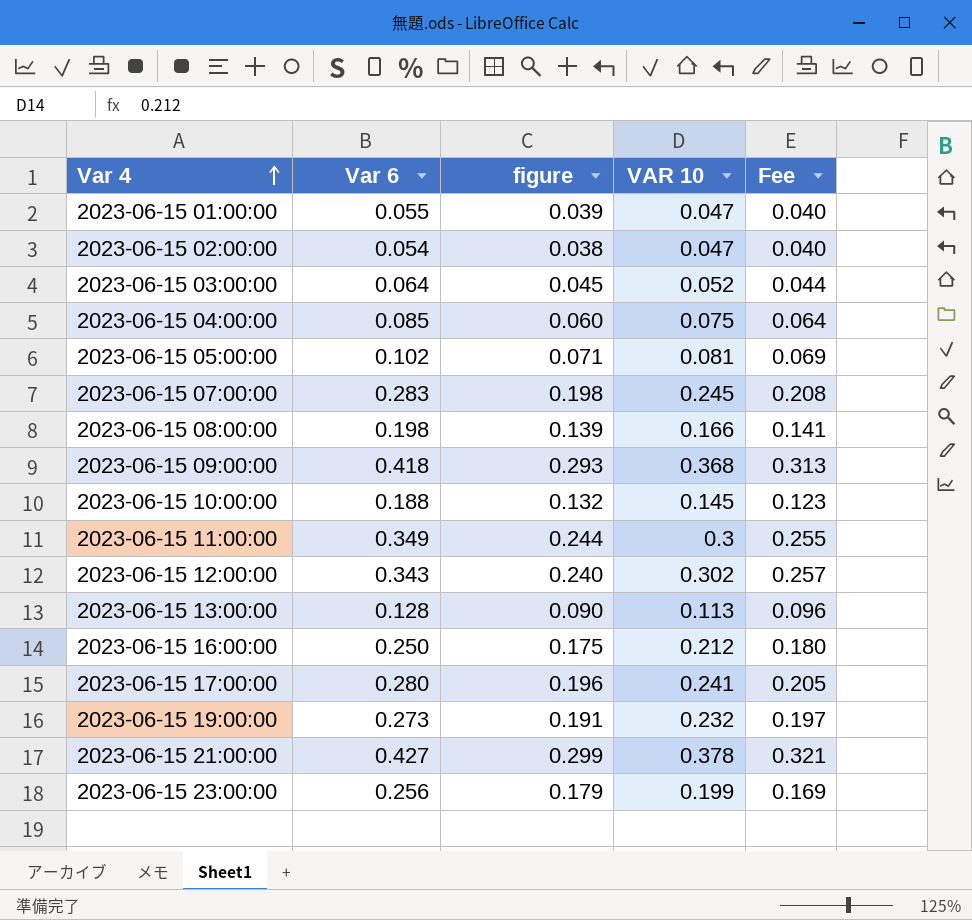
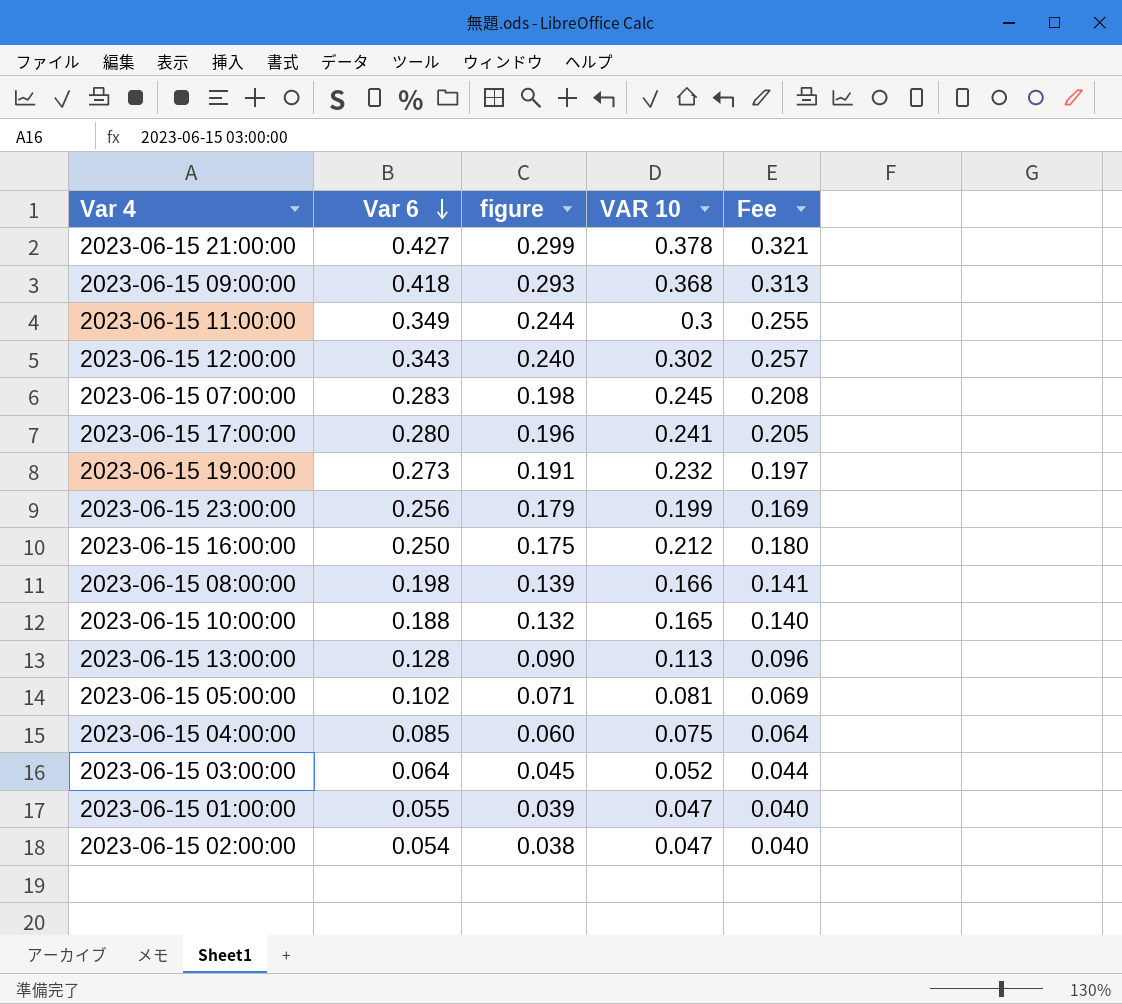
row order: Var 4 ascending -> Var 6 descending
2023-06-15 10:00:00 | VAR 10: 0.145 -> 0.165
2023-06-15 10:00:00 | Fee: 0.123 -> 0.140

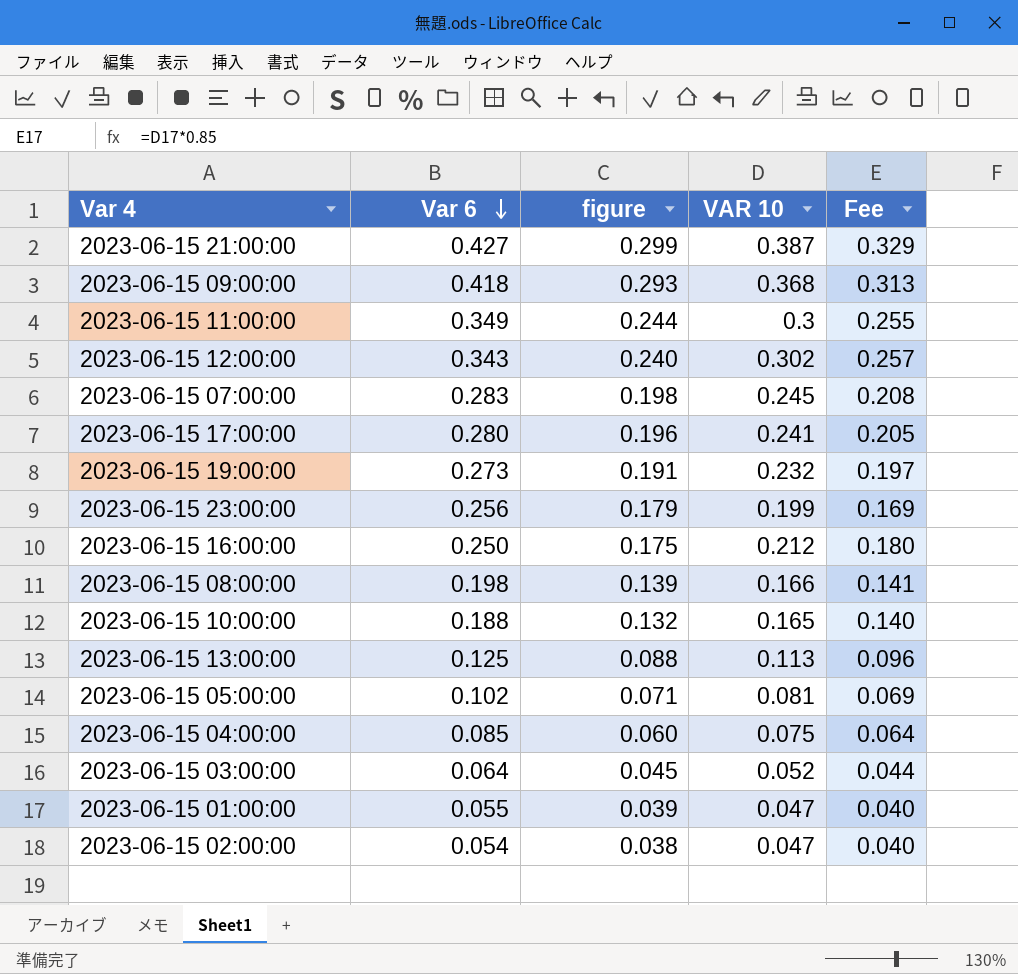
2023-06-15 21:00:00 | VAR 10: 0.378 -> 0.387
2023-06-15 21:00:00 | Fee: 0.321 -> 0.329
2023-06-15 13:00:00 | Var 6: 0.128 -> 0.125
2023-06-15 13:00:00 | figure: 0.090 -> 0.088

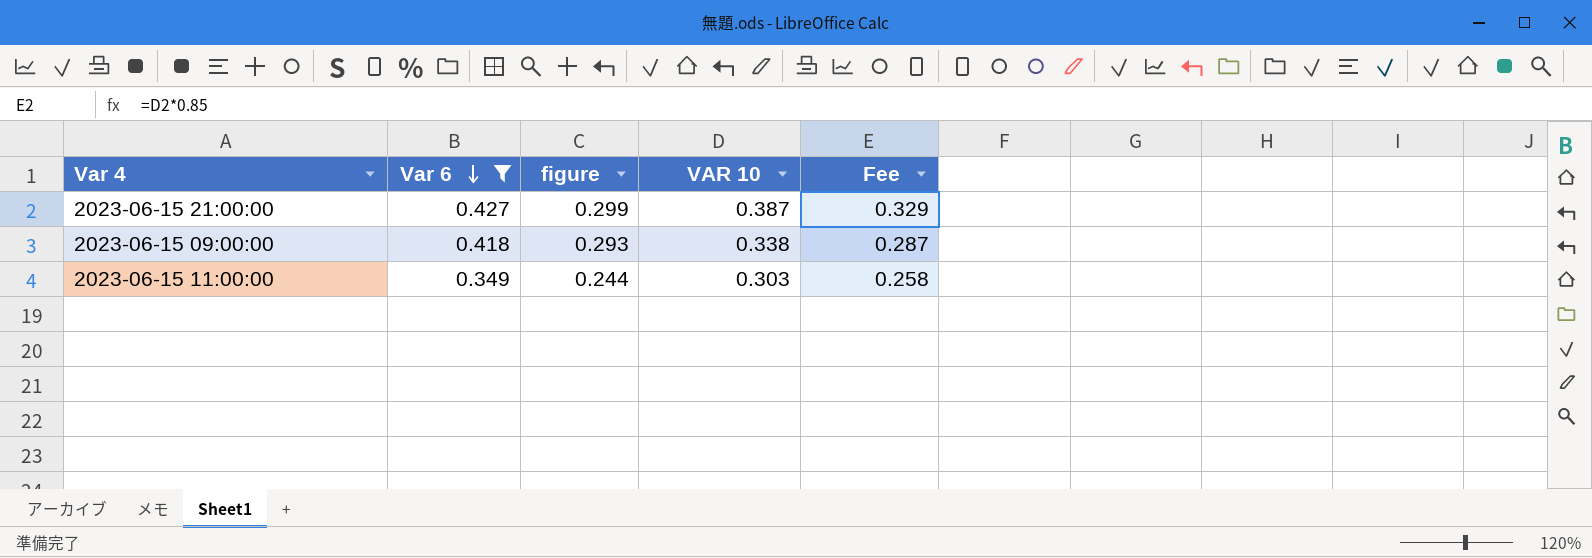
filter: none -> Var 6 >= 0.349
2023-06-15 09:00:00 | VAR 10: 0.368 -> 0.338
2023-06-15 09:00:00 | Fee: 0.313 -> 0.287
2023-06-15 11:00:00 | VAR 10: 0.3 -> 0.303
2023-06-15 11:00:00 | Fee: 0.255 -> 0.258

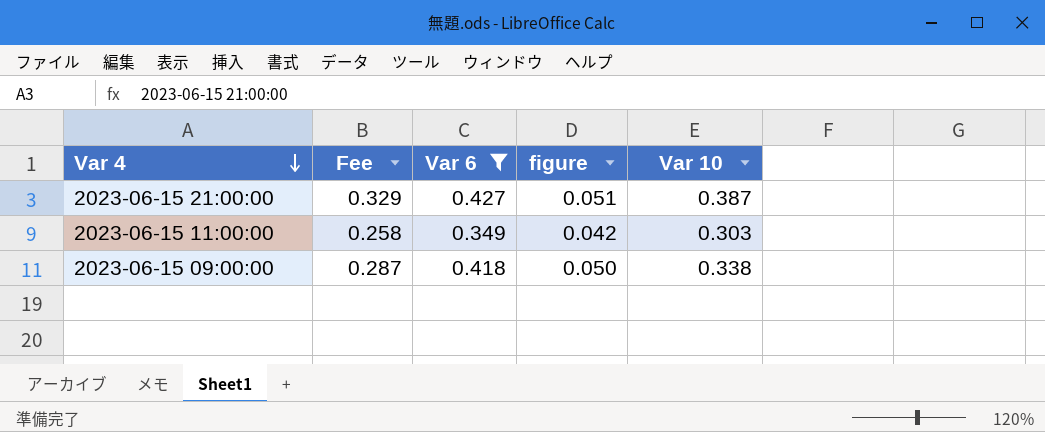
row order: Var 6 descending -> Var 4 descending
column Fee | position: 5 -> 2
column figure | formula: [Var 6] * 0.7 -> [Var 6] * 0.12
column name: VAR 10 -> Var 10

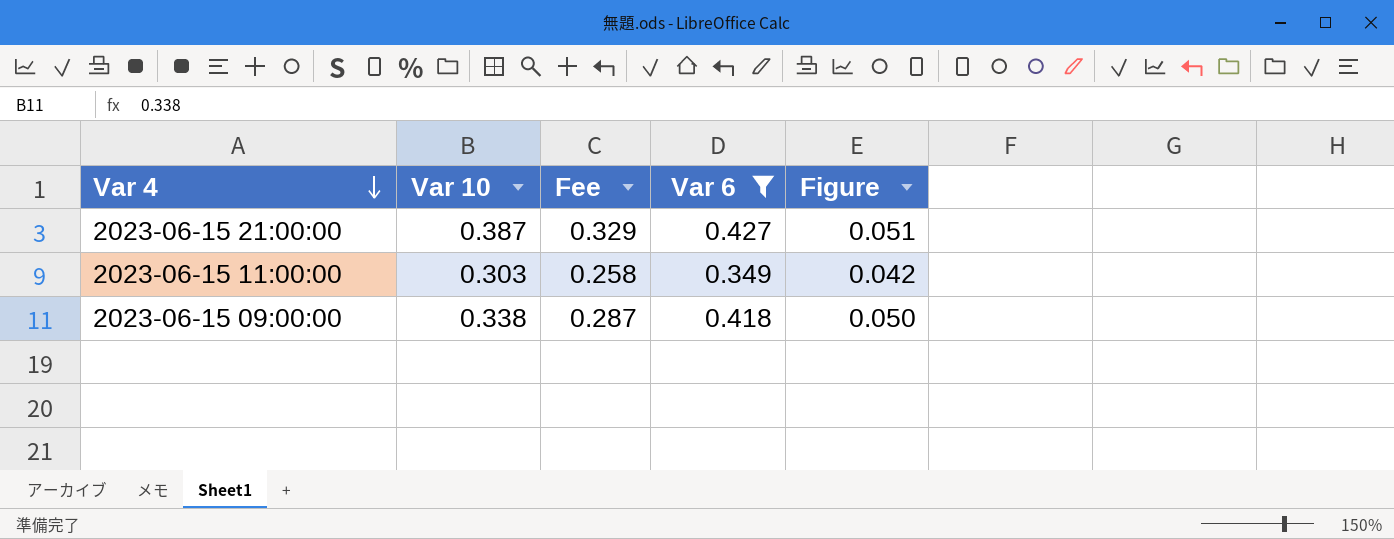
column Var 10 | position: 5 -> 2
column name: figure -> Figure

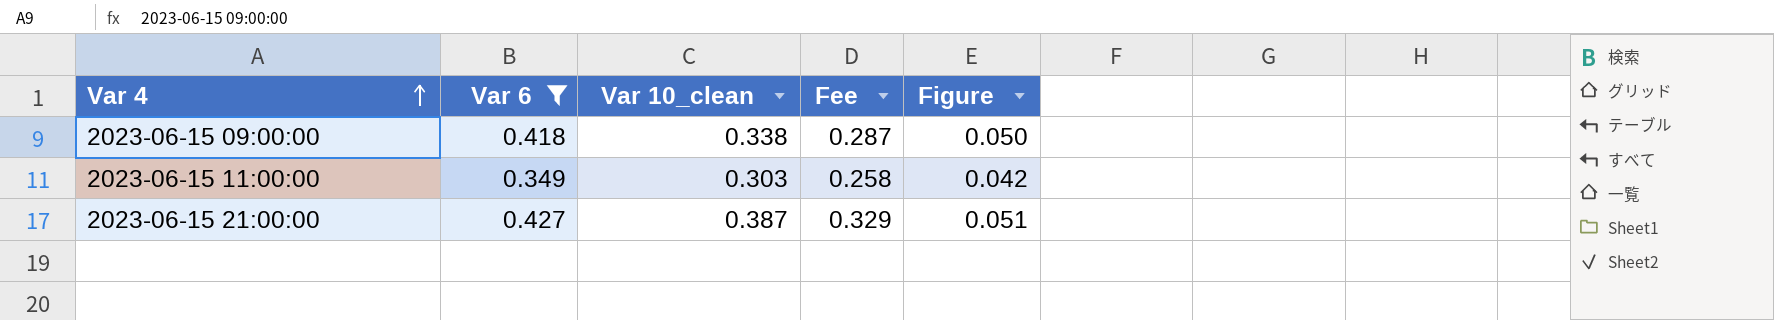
row order: Var 4 descending -> Var 4 ascending
column Var 6 | position: 4 -> 2
column name: Var 10 -> Var 10_clean

